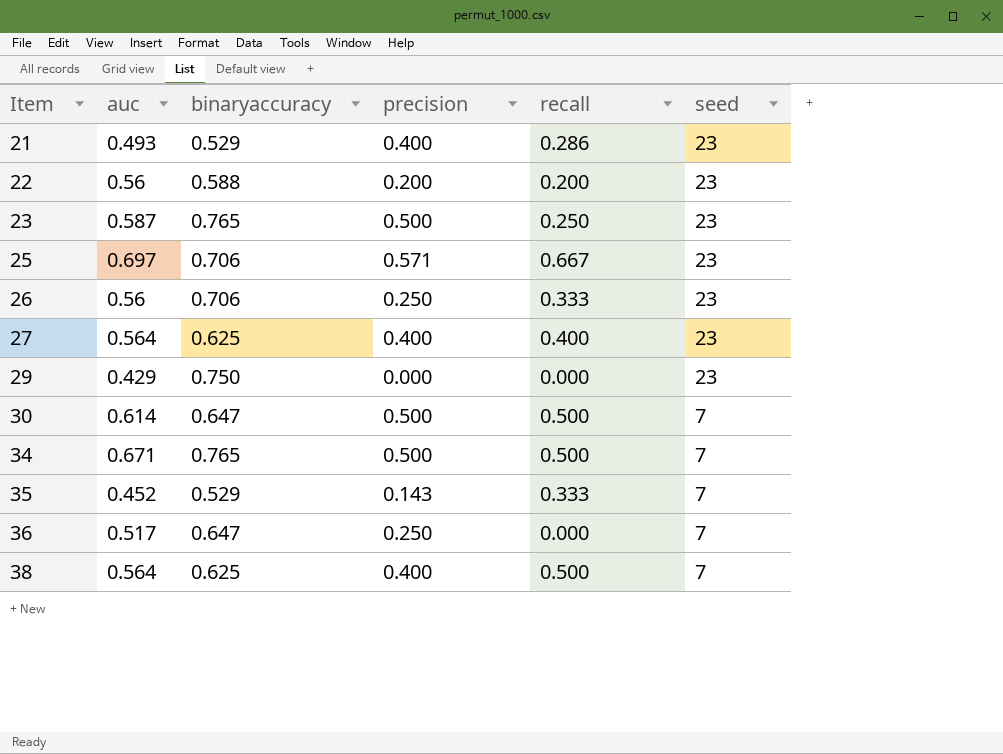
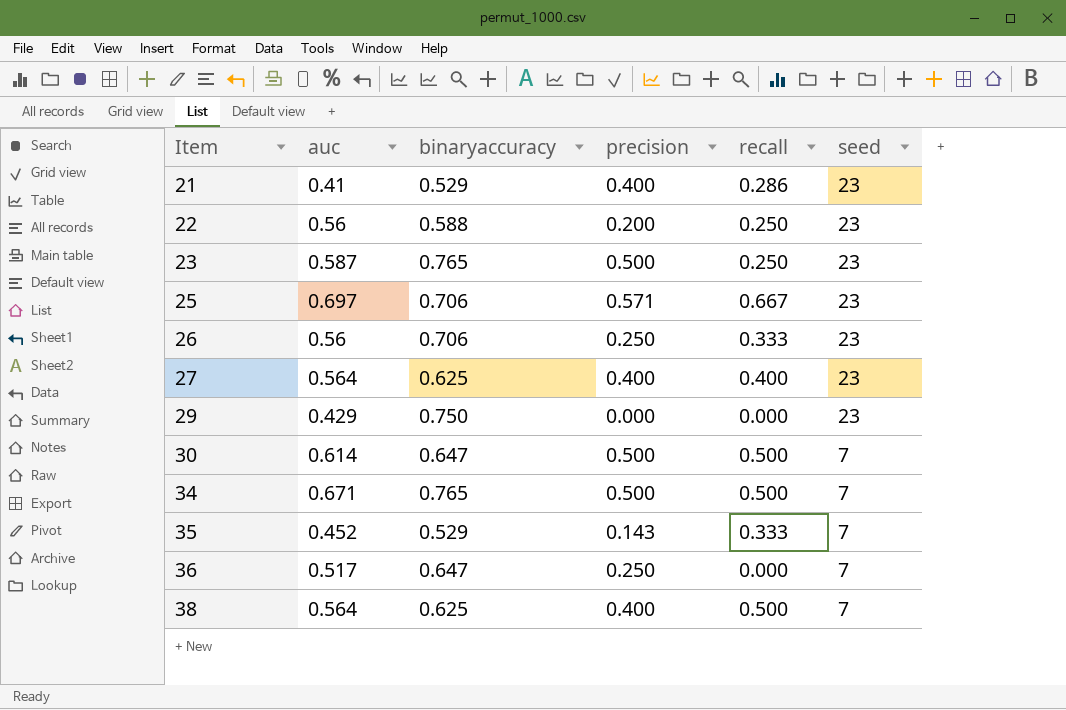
21 | auc: 0.493 -> 0.41
22 | recall: 0.200 -> 0.250

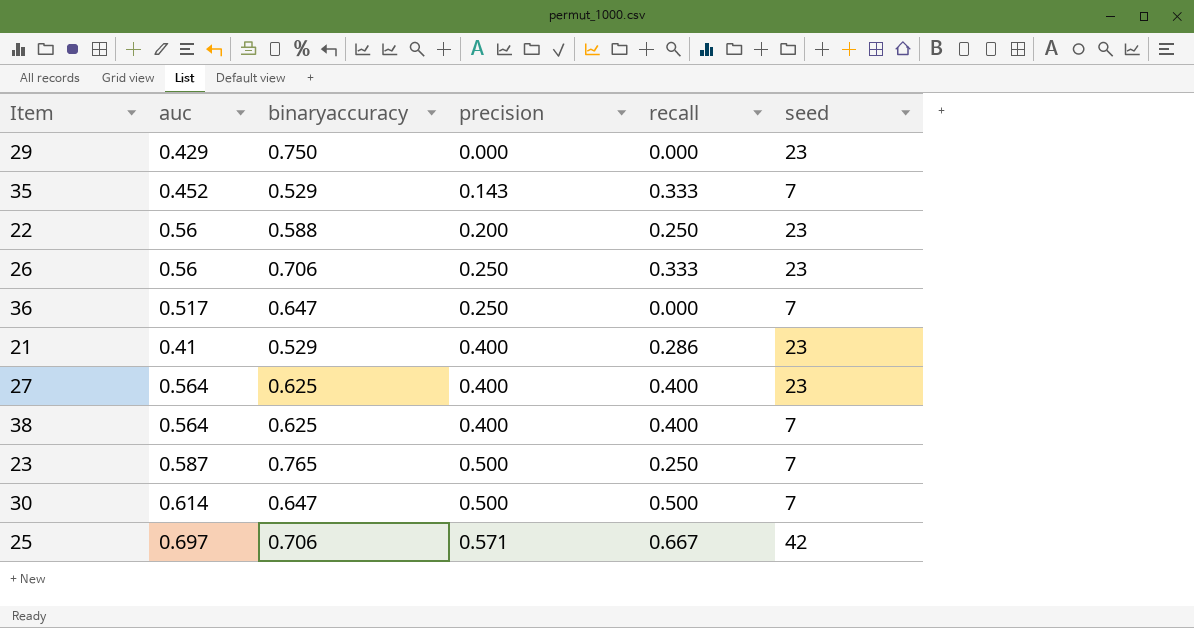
row order: Item ascending -> precision ascending
row 34: 0.671 | 0.765 | 0.500 | 0.500 | 7 -> none
38 | recall: 0.500 -> 0.400
23 | seed: 23 -> 7
25 | seed: 23 -> 42

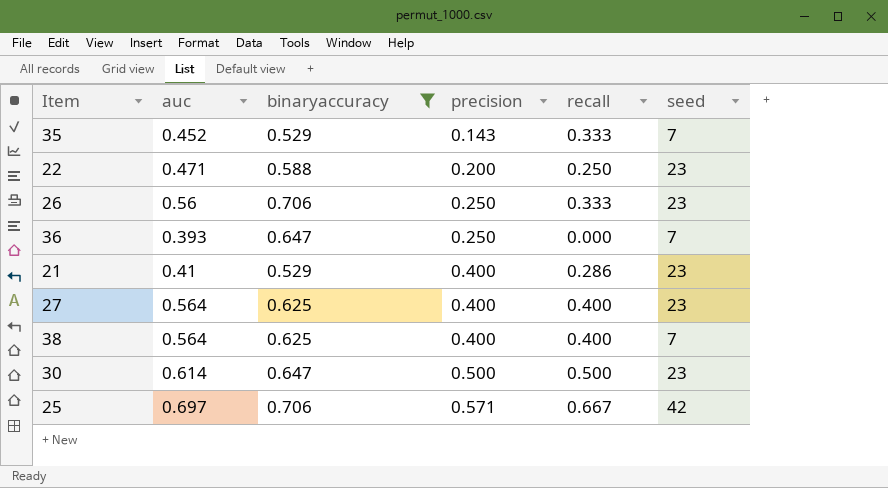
filter: none -> binaryaccuracy <= 0.706
22 | auc: 0.56 -> 0.471
36 | auc: 0.517 -> 0.393
30 | seed: 7 -> 23

